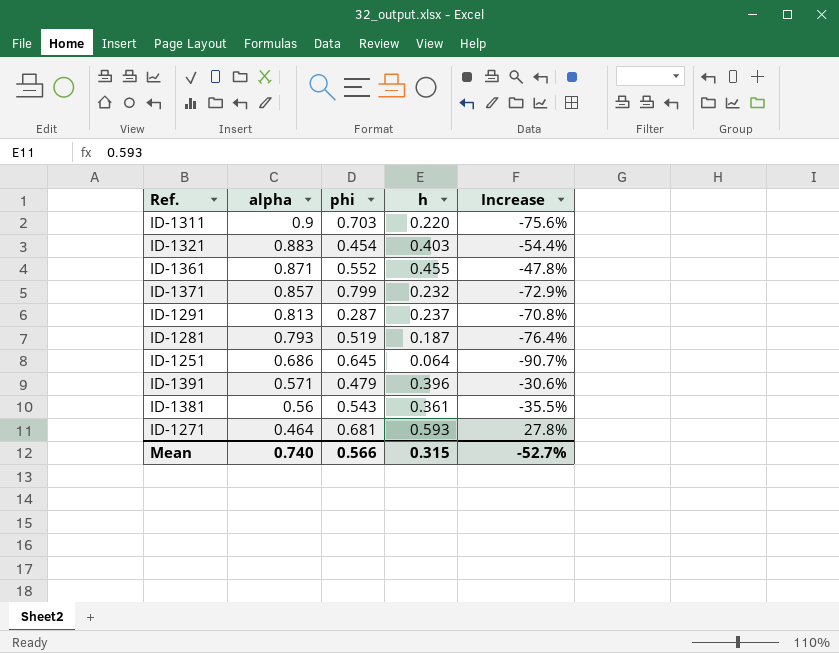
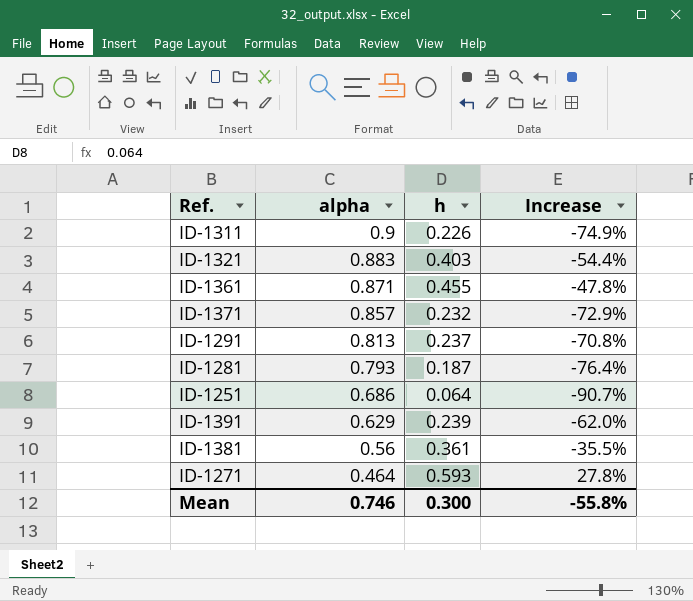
column phi | position: 3 -> none
ID-1311 | h: 0.220 -> 0.226
ID-1311 | Increase: -75.6% -> -74.9%
ID-1391 | alpha: 0.571 -> 0.629
ID-1391 | h: 0.396 -> 0.239
ID-1391 | Increase: -30.6% -> -62.0%
Mean | alpha: 0.740 -> 0.746
Mean | h: 0.315 -> 0.300
Mean | Increase: -52.7% -> -55.8%

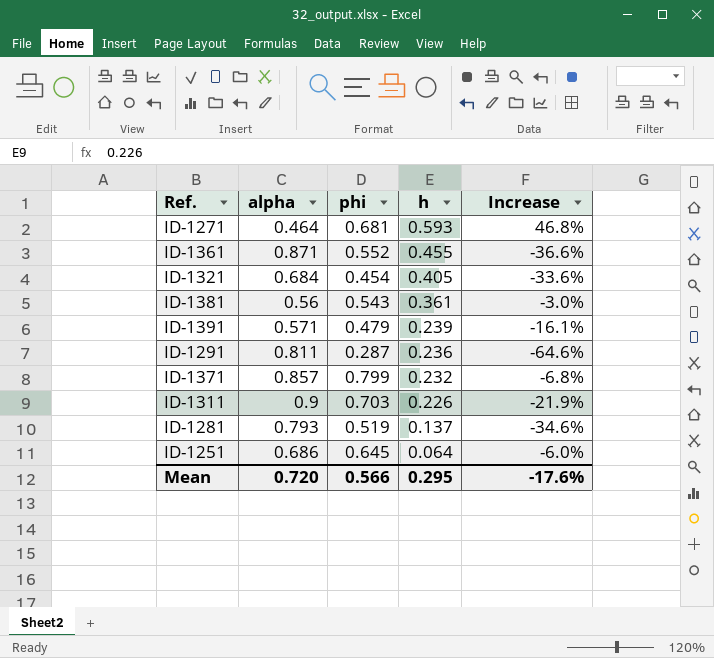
row order: alpha descending -> h descending
column phi | position: none -> 3
column Increase | formula: ([h] - [alpha]) / [alpha] -> ([phi] - [alpha]) / [alpha]
ID-1321 | alpha: 0.883 -> 0.684
ID-1321 | h: 0.403 -> 0.405
ID-1391 | alpha: 0.629 -> 0.571
ID-1291 | alpha: 0.813 -> 0.811
ID-1291 | h: 0.237 -> 0.236
ID-1281 | h: 0.187 -> 0.137
Mean | alpha: 0.746 -> 0.720
Mean | h: 0.300 -> 0.295
Mean | Increase: -55.8% -> -17.6%

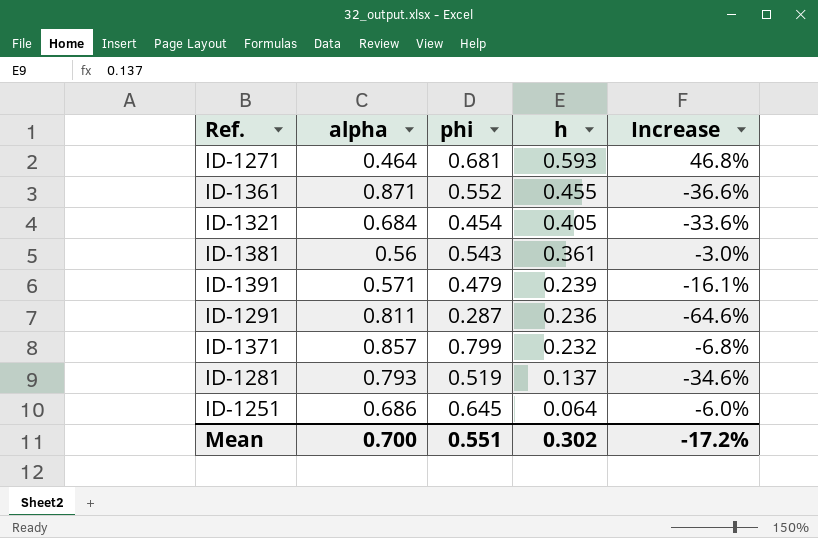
row ID-1311: 0.9 | 0.703 | 0.226 | -21.9% -> none
Mean | alpha: 0.720 -> 0.700
Mean | phi: 0.566 -> 0.551
Mean | h: 0.295 -> 0.302
Mean | Increase: -17.6% -> -17.2%

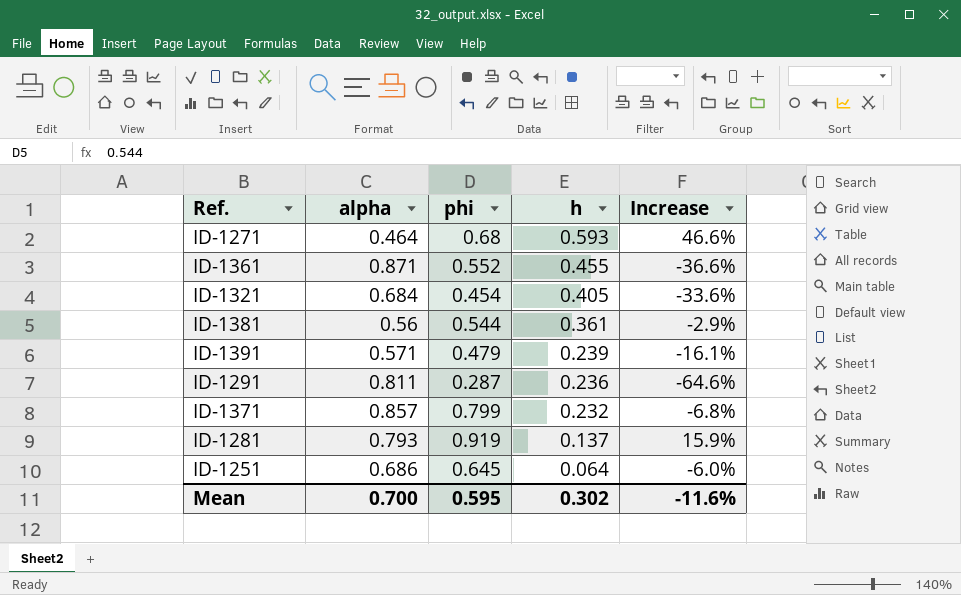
ID-1271 | phi: 0.681 -> 0.68
ID-1271 | Increase: 46.8% -> 46.6%
ID-1381 | phi: 0.543 -> 0.544
ID-1381 | Increase: -3.0% -> -2.9%
ID-1281 | phi: 0.519 -> 0.919
ID-1281 | Increase: -34.6% -> 15.9%
Mean | phi: 0.551 -> 0.595
Mean | Increase: -17.2% -> -11.6%

